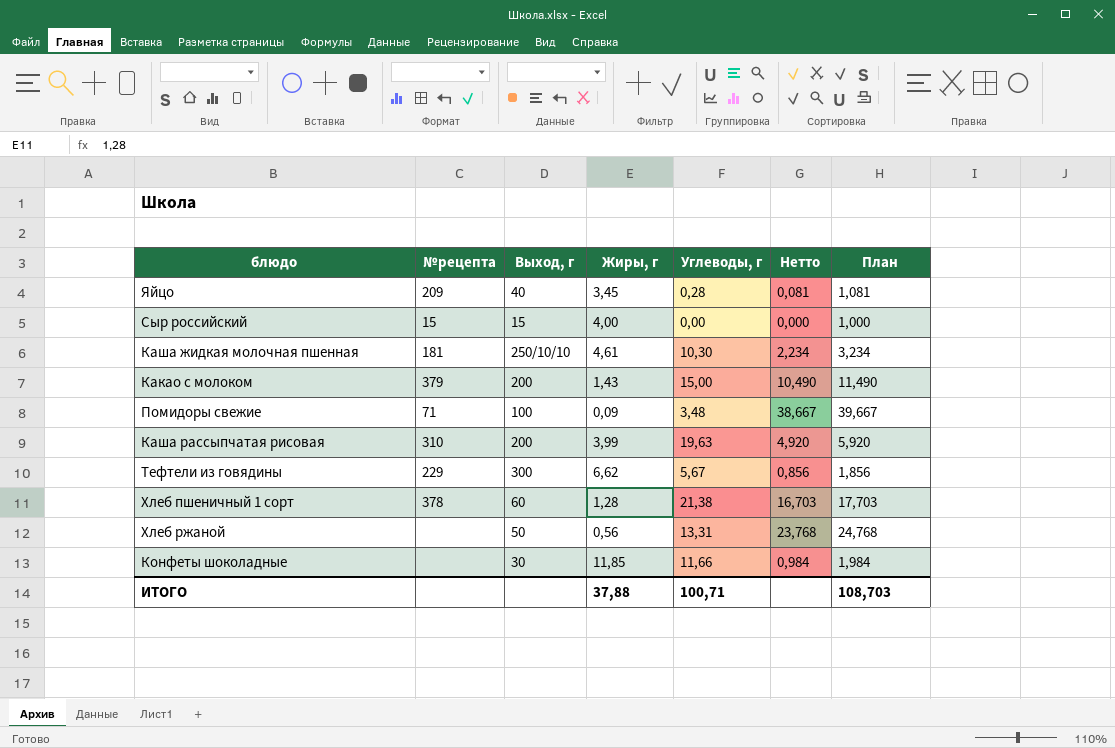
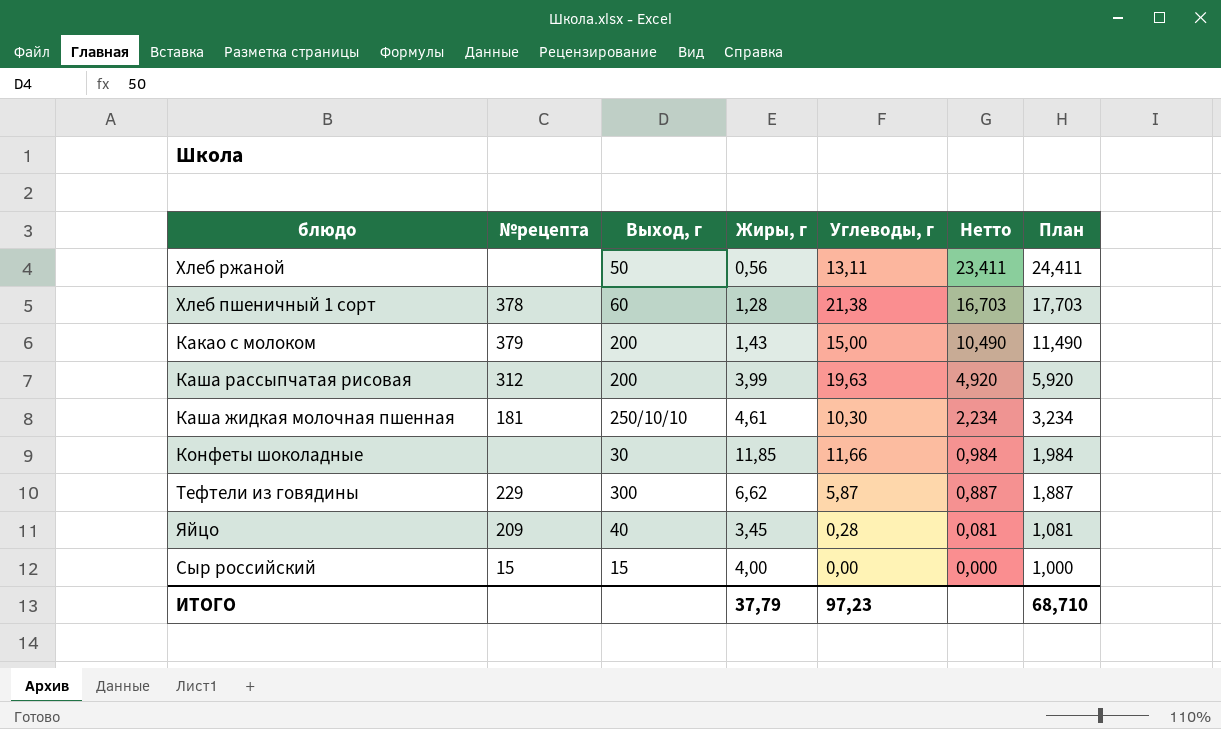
row order: none -> Нетто descending
row Помидоры свежие: 71 | 100 | 0,09 | 3,48 | 38,667 | 39,667 -> none
Хлеб ржаной | Углеводы, г: 13,31 -> 13,11
Хлеб ржаной | Нетто: 23,768 -> 23,411
Хлеб ржаной | План: 24,768 -> 24,411
Каша рассыпчатая рисовая | №рецепта: 310 -> 312
Тефтели из говядины | Углеводы, г: 5,67 -> 5,87
Тефтели из говядины | Нетто: 0,856 -> 0,887
Тефтели из говядины | План: 1,856 -> 1,887
ИТОГО | Жиры, г: 37,88 -> 37,79
ИТОГО | Углеводы, г: 100,71 -> 97,23
ИТОГО | План: 108,703 -> 68,710

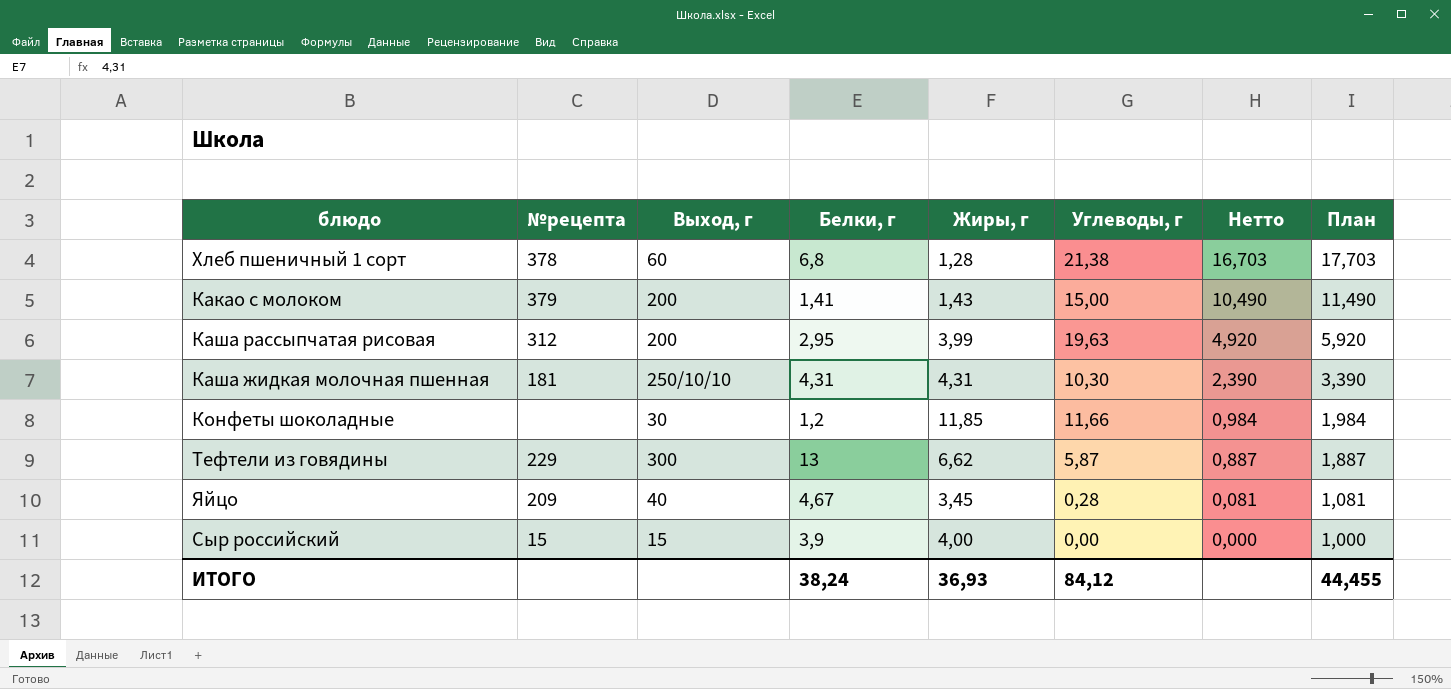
column Белки, г | position: none -> 4
row Хлеб ржаной: none | 50 | 0,56 | 13,11 | 23,411 | 24,411 -> none
Каша жидкая молочная пшенная | Жиры, г: 4,61 -> 4,31
Каша жидкая молочная пшенная | Нетто: 2,234 -> 2,390
Каша жидкая молочная пшенная | План: 3,234 -> 3,390
ИТОГО | Жиры, г: 37,79 -> 36,93
ИТОГО | Углеводы, г: 97,23 -> 84,12
ИТОГО | План: 68,710 -> 44,455

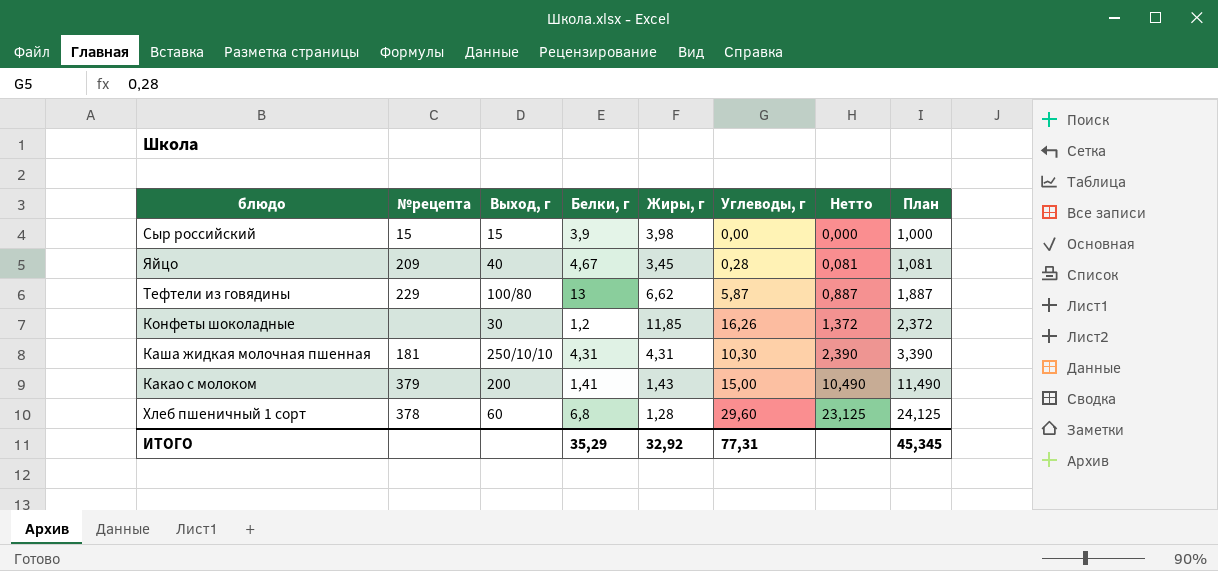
row order: Нетто descending -> Нетто ascending
row Каша рассыпчатая рисовая: 312 | 200 | 2,95 | 3,99 | 19,63 | 4,920 | 5,920 -> none
Сыр российский | Жиры, г: 4,00 -> 3,98
Тефтели из говядины | Выход, г: 300 -> 100/80
Конфеты шоколадные | Углеводы, г: 11,66 -> 16,26
Конфеты шоколадные | Нетто: 0,984 -> 1,372
Конфеты шоколадные | План: 1,984 -> 2,372
Хлеб пшеничный 1 сорт | Углеводы, г: 21,38 -> 29,60
Хлеб пшеничный 1 сорт | Нетто: 16,703 -> 23,125
Хлеб пшеничный 1 сорт | План: 17,703 -> 24,125
ИТОГО | Белки, г: 38,24 -> 35,29
ИТОГО | Жиры, г: 36,93 -> 32,92
ИТОГО | Углеводы, г: 84,12 -> 77,31
ИТОГО | План: 44,455 -> 45,345

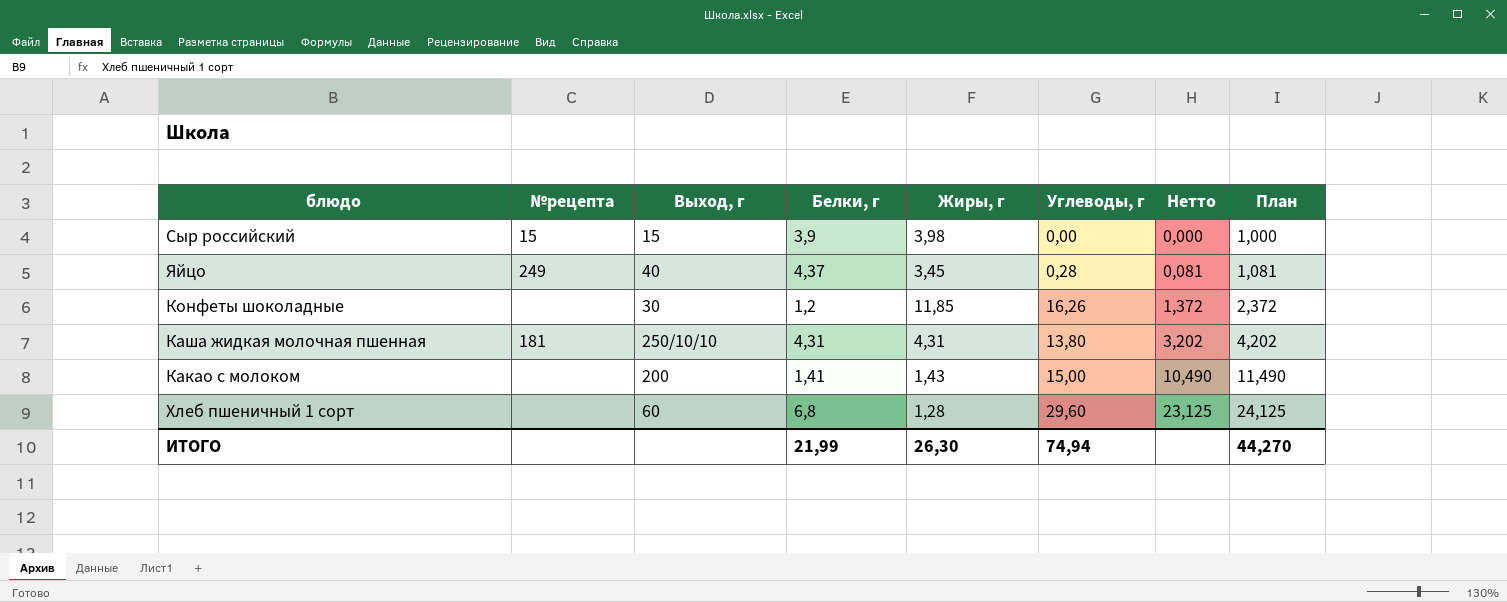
row Тефтели из говядины: 229 | 100/80 | 13 | 6,62 | 5,87 | 0,887 | 1,887 -> none
Яйцо | №рецепта: 209 -> 249
Яйцо | Белки, г: 4,67 -> 4,37
Каша жидкая молочная пшенная | Углеводы, г: 10,30 -> 13,80
Каша жидкая молочная пшенная | Нетто: 2,390 -> 3,202
Каша жидкая молочная пшенная | План: 3,390 -> 4,202
Какао с молоком | №рецепта: 379 -> none
Хлеб пшеничный 1 сорт | №рецепта: 378 -> none
ИТОГО | Белки, г: 35,29 -> 21,99
ИТОГО | Жиры, г: 32,92 -> 26,30
ИТОГО | Углеводы, г: 77,31 -> 74,94
ИТОГО | План: 45,345 -> 44,270

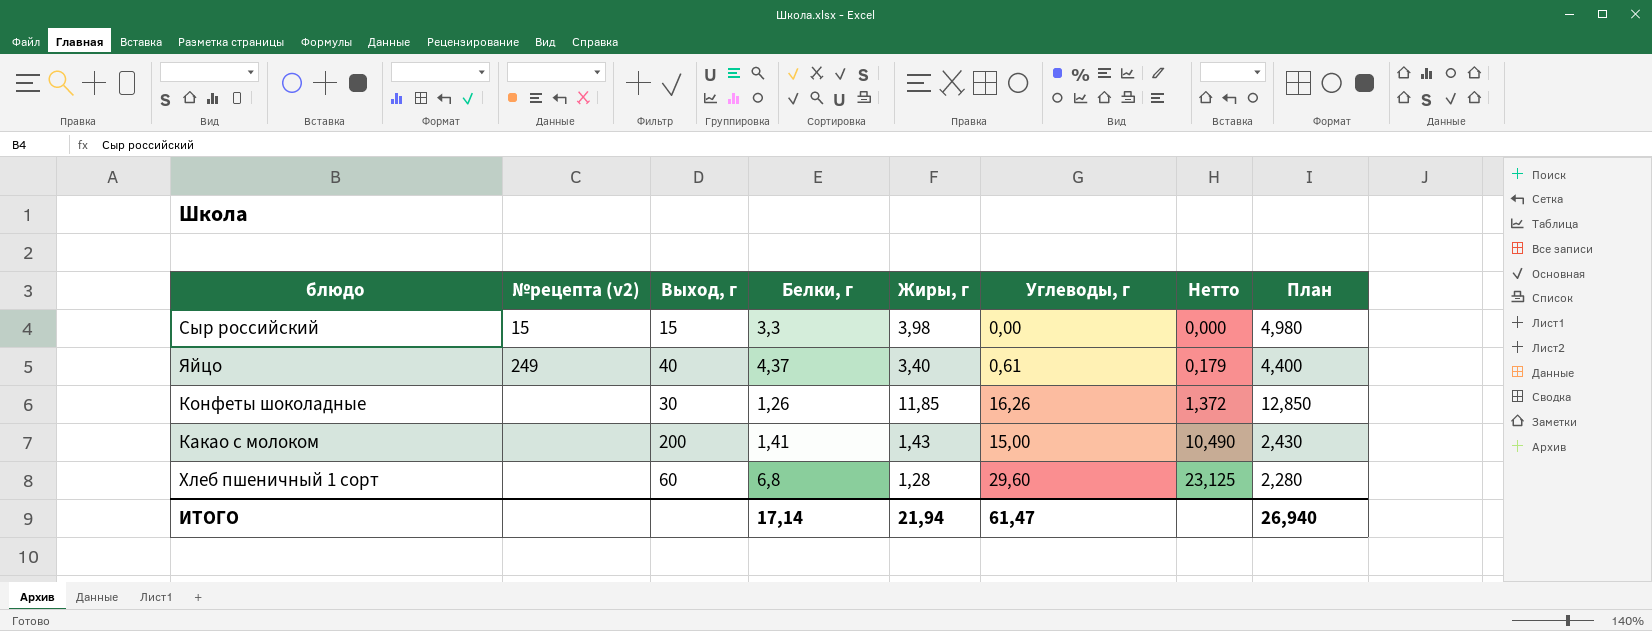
column name: №рецепта -> №рецепта (v2)
column План | formula: [Нетто] + 1 -> [Жиры, г] + 1
row Каша жидкая молочная пшенная: 181 | 250/10/10 | 4,31 | 4,31 | 13,80 | 3,202 | 4,202 -> none
Сыр российский | Белки, г: 3,9 -> 3,3
Яйцо | Жиры, г: 3,45 -> 3,40
Яйцо | Углеводы, г: 0,28 -> 0,61
Яйцо | Нетто: 0,081 -> 0,179
Конфеты шоколадные | Белки, г: 1,2 -> 1,26
ИТОГО | Белки, г: 21,99 -> 17,14
ИТОГО | Жиры, г: 26,30 -> 21,94
ИТОГО | Углеводы, г: 74,94 -> 61,47
ИТОГО | План: 44,270 -> 26,940

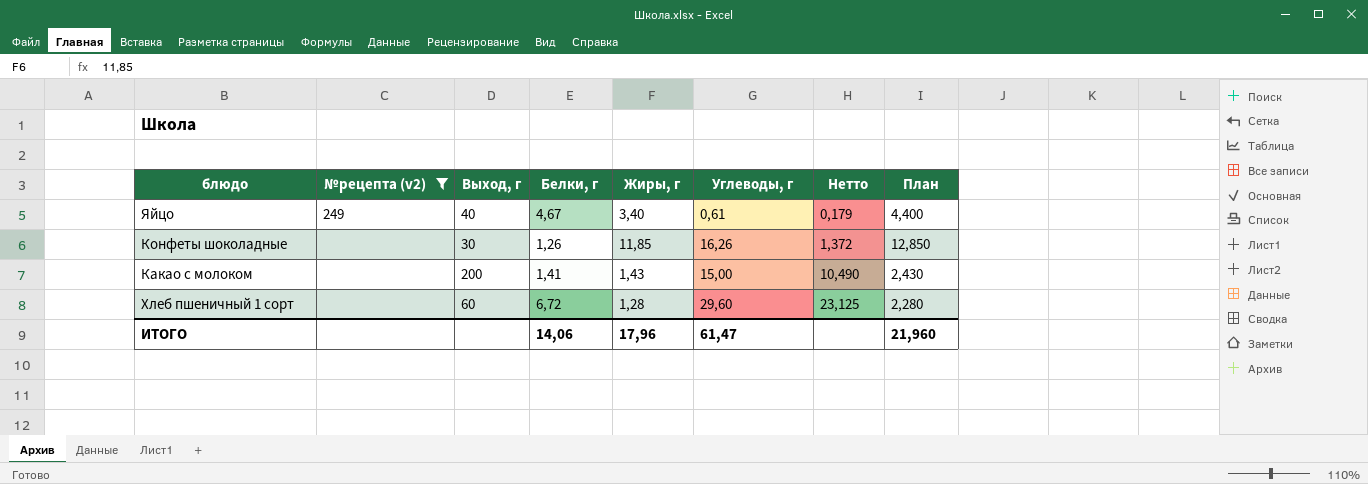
filter: none -> №рецепта (v2) != 15
Яйцо | Белки, г: 4,37 -> 4,67
Хлеб пшеничный 1 сорт | Белки, г: 6,8 -> 6,72
ИТОГО | Белки, г: 17,14 -> 14,06
ИТОГО | Жиры, г: 21,94 -> 17,96
ИТОГО | План: 26,940 -> 21,960

